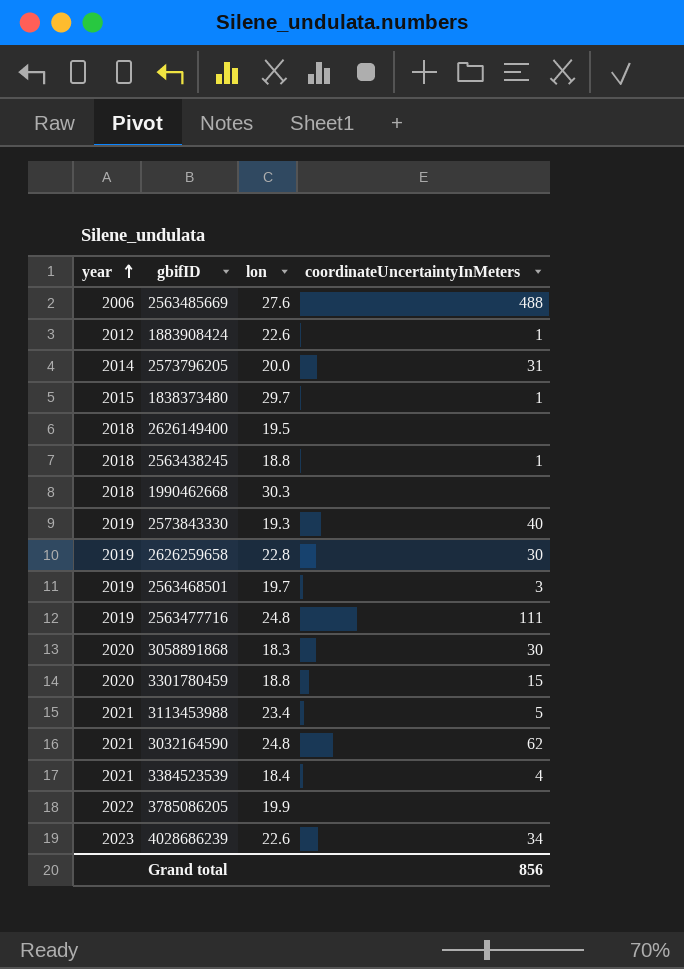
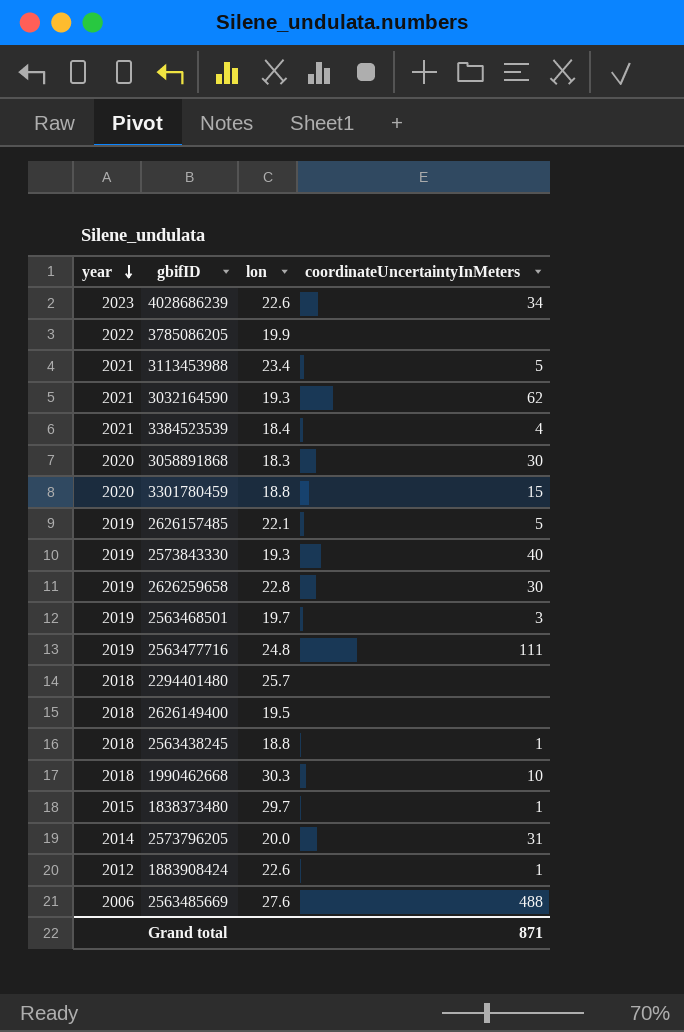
row order: year ascending -> year descending
3032164590 | lon: 24.8 -> 19.3
row 2626157485: none -> 2019 | 22.1 | 5
row 2294401480: none -> 2018 | 25.7 | none
1990462668 | coordinateUncertaintyInMeters: none -> 10
Grand total | coordinateUncertaintyInMeters: 856 -> 871

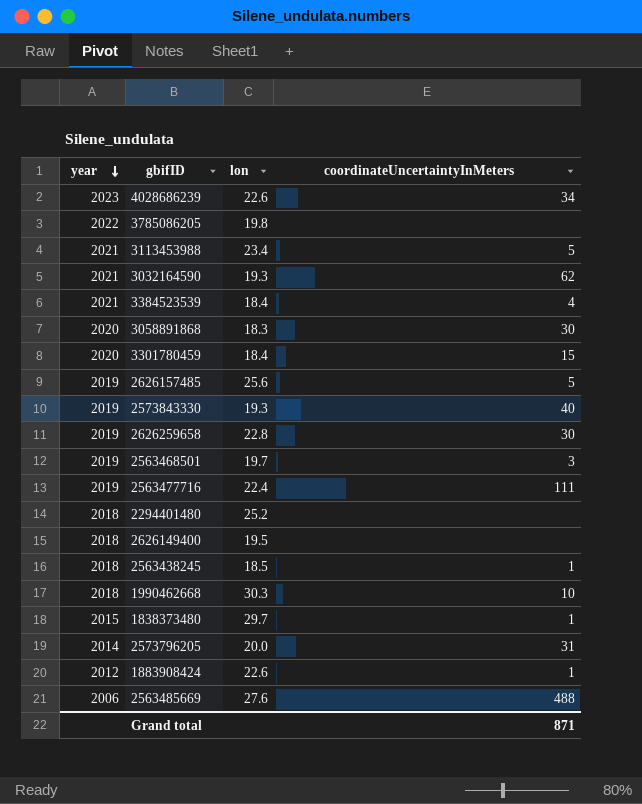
3785086205 | lon: 19.9 -> 19.8
3301780459 | lon: 18.8 -> 18.4
2626157485 | lon: 22.1 -> 25.6
2563477716 | lon: 24.8 -> 22.4
2294401480 | lon: 25.7 -> 25.2
2563438245 | lon: 18.8 -> 18.5

